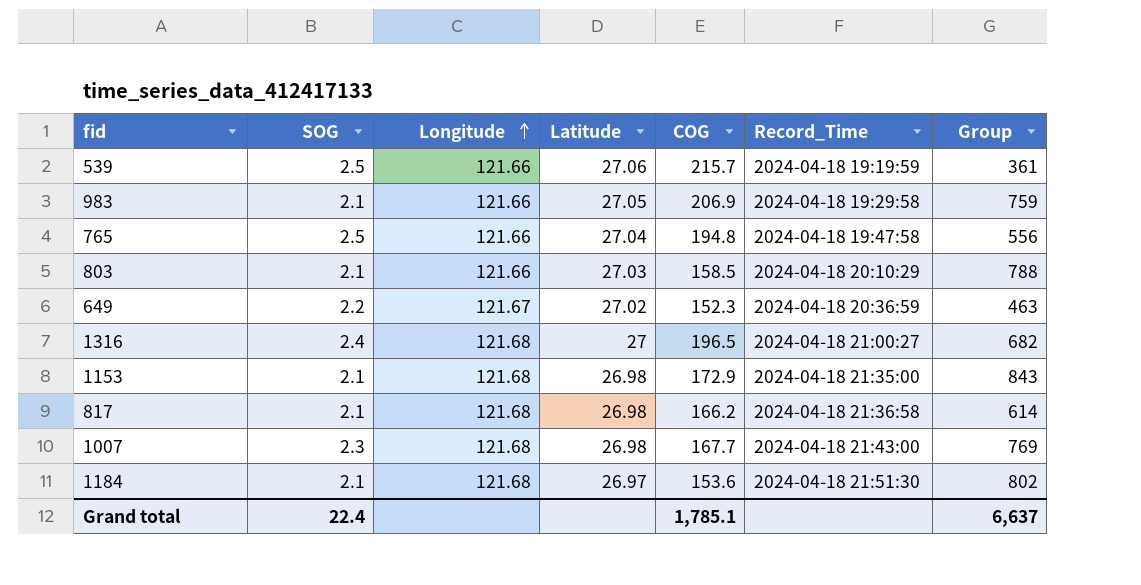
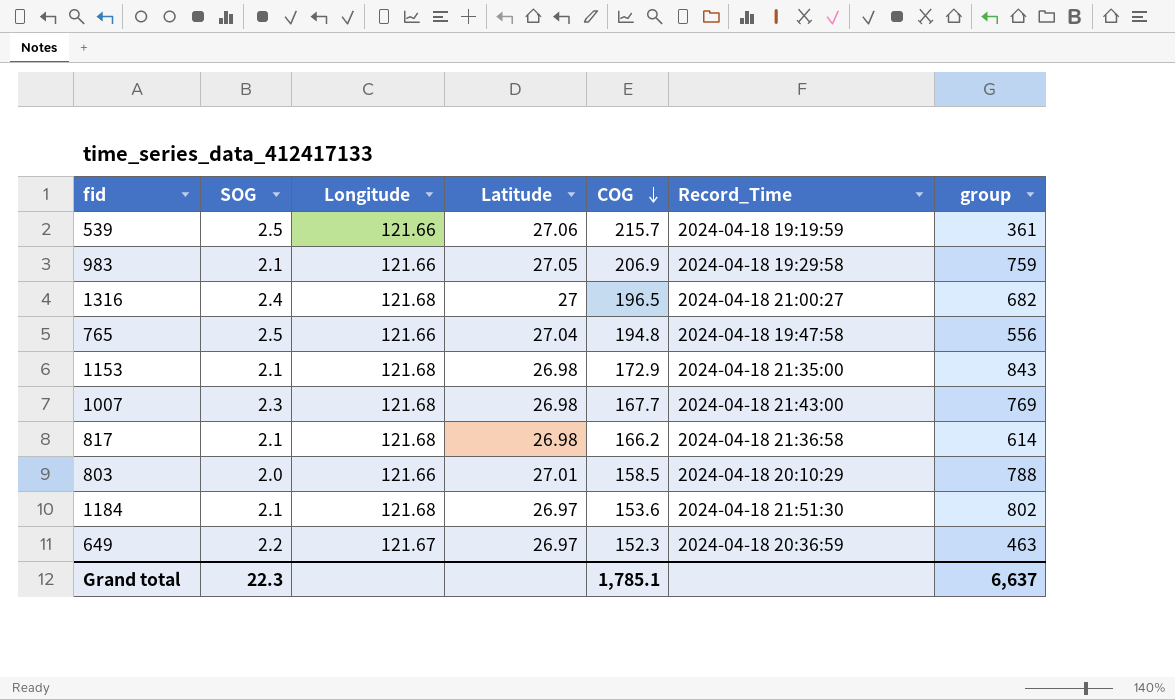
row order: Longitude ascending -> COG descending
column name: Group -> group
803 | SOG: 2.1 -> 2.0
803 | Latitude: 27.03 -> 27.01
649 | Latitude: 27.02 -> 26.97
Grand total | SOG: 22.4 -> 22.3

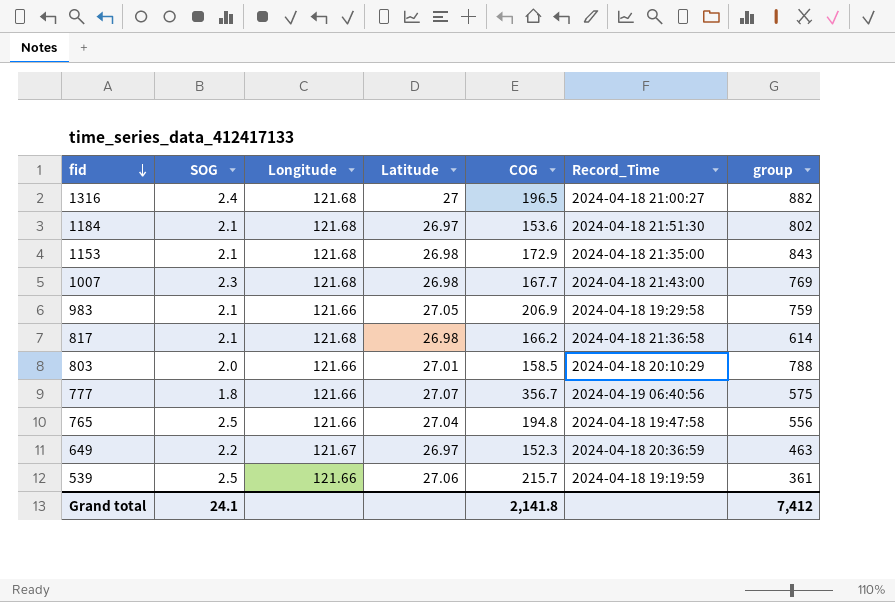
row order: COG descending -> fid descending
1316 | group: 682 -> 882
row 777: none -> 1.8 | 121.66 | 27.07 | 356.7 | 2024-04-19 06:40:56 | 575
Grand total | SOG: 22.3 -> 24.1
Grand total | COG: 1,785.1 -> 2,141.8
Grand total | group: 6,637 -> 7,412

